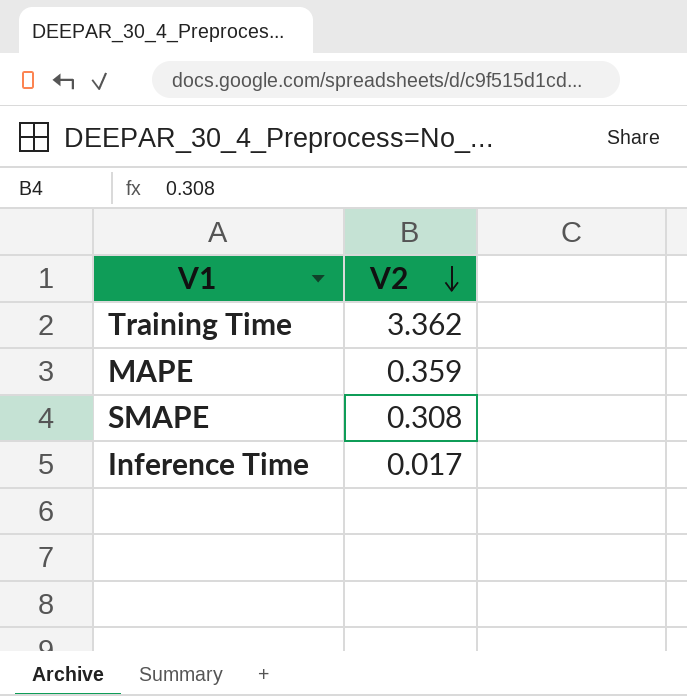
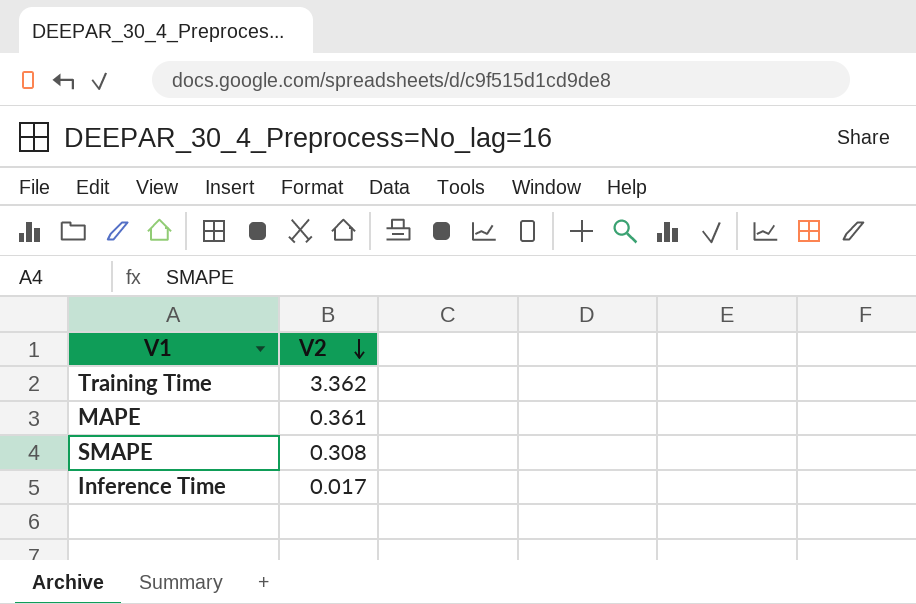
MAPE | V2: 0.359 -> 0.361

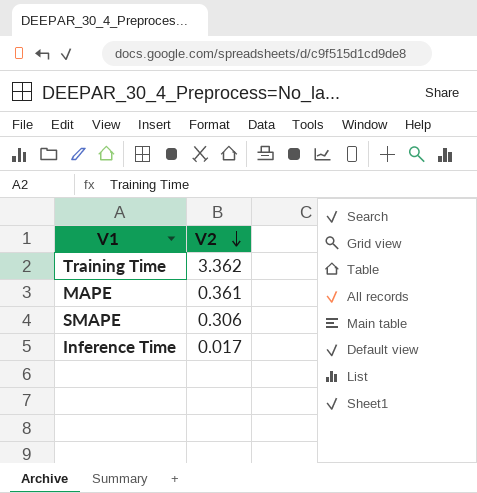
SMAPE | V2: 0.308 -> 0.306

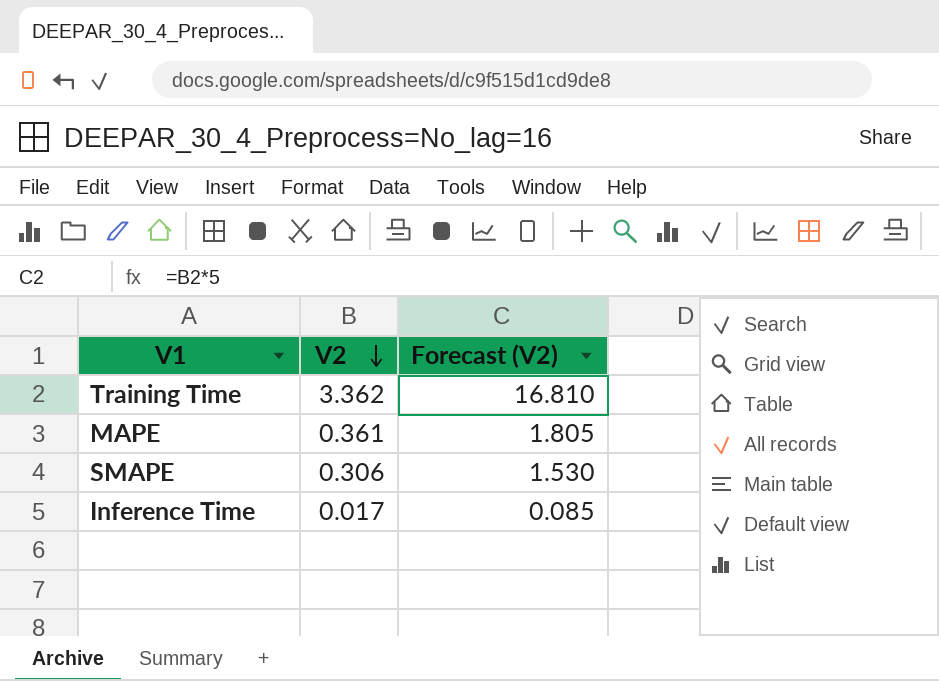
column Forecast (V2) | formula: none -> [V2] * 5

